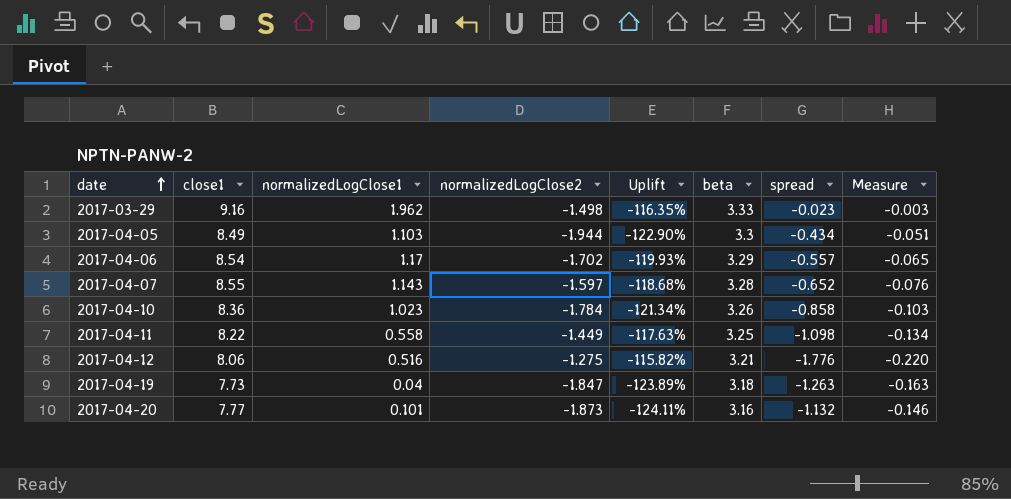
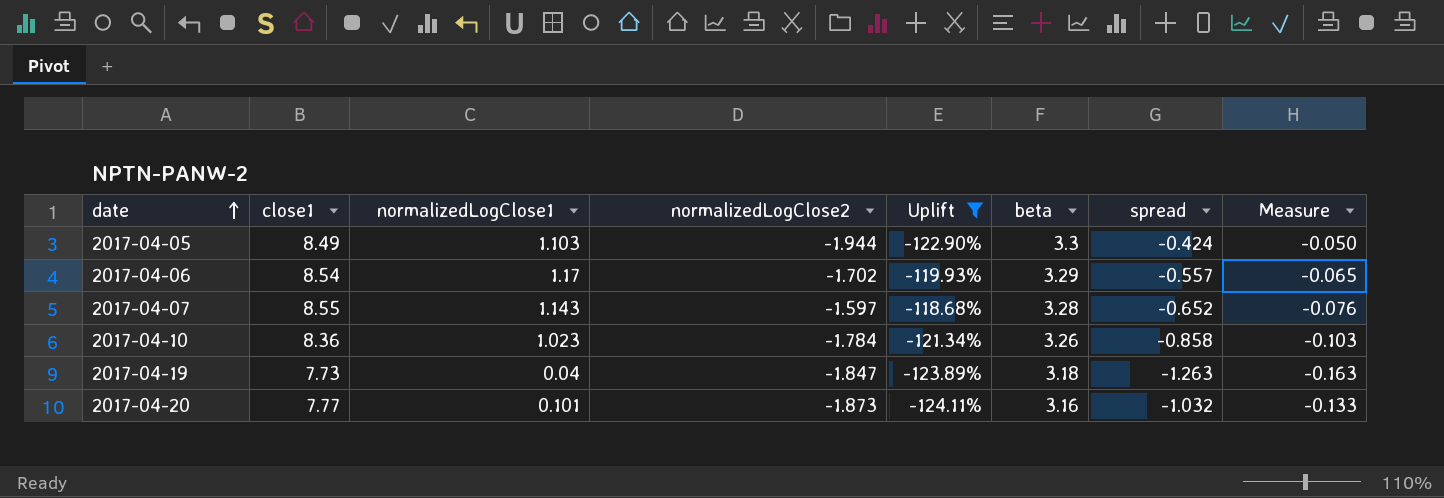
filter: none -> Uplift <= -118.68%
2017-04-05 | spread: -0.434 -> -0.424
2017-04-05 | Measure: -0.051 -> -0.050
2017-04-20 | spread: -1.132 -> -1.032
2017-04-20 | Measure: -0.146 -> -0.133

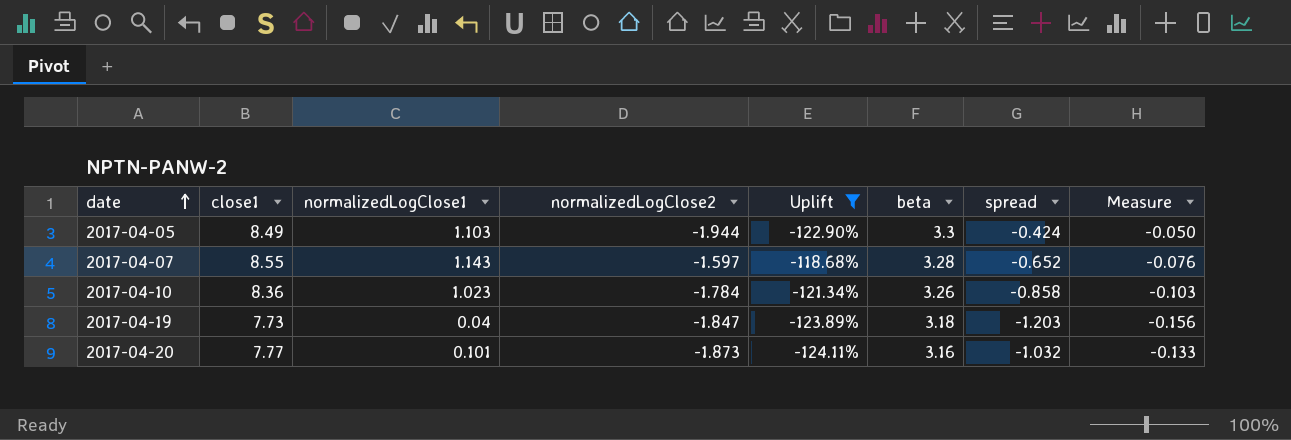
row 2017-04-06: 8.54 | 1.17 | -1.702 | -119.93% | 3.29 | -0.557 | -0.065 -> none
2017-04-19 | spread: -1.263 -> -1.203
2017-04-19 | Measure: -0.163 -> -0.156

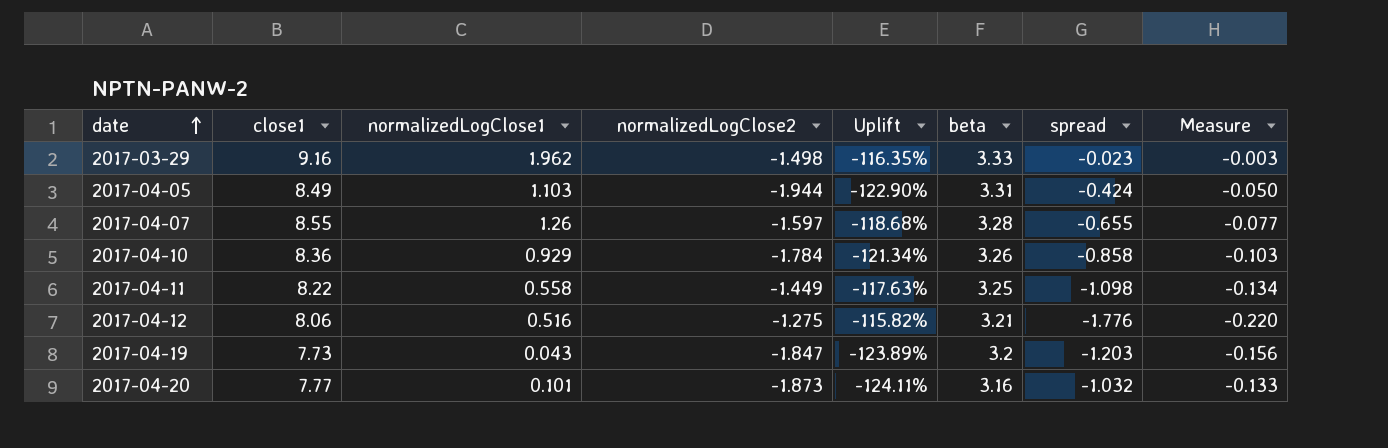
filter: Uplift <= -118.68% -> none
2017-04-05 | beta: 3.3 -> 3.31
2017-04-07 | normalizedLogClose1: 1.143 -> 1.26
2017-04-07 | spread: -0.652 -> -0.655
2017-04-07 | Measure: -0.076 -> -0.077
2017-04-10 | normalizedLogClose1: 1.023 -> 0.929
2017-04-19 | normalizedLogClose1: 0.04 -> 0.043
2017-04-19 | beta: 3.18 -> 3.2

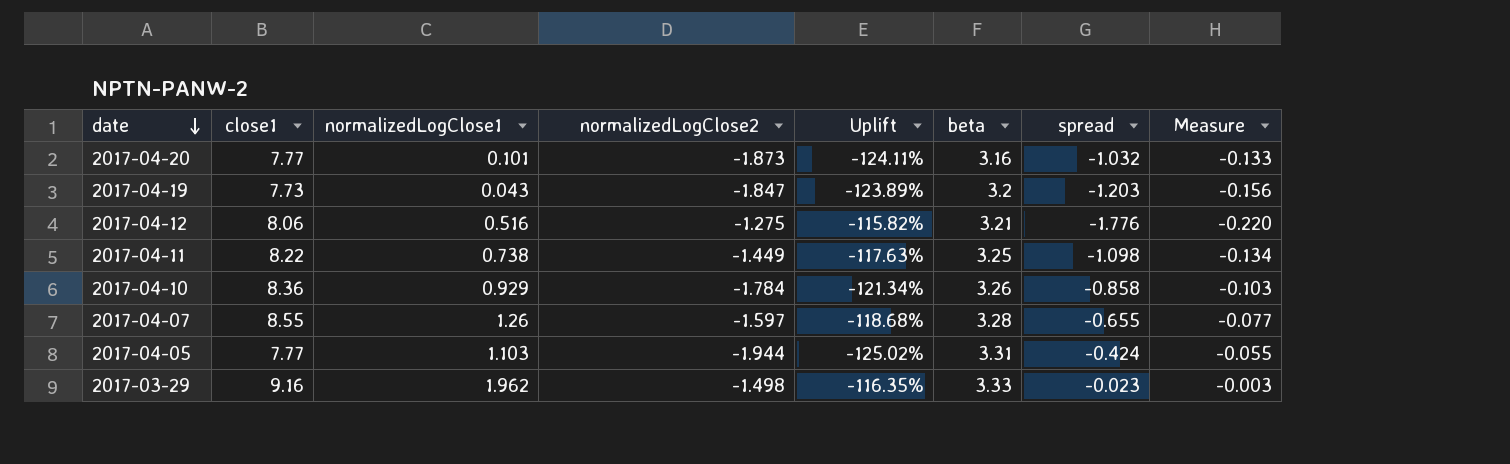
row order: date ascending -> date descending
2017-04-11 | normalizedLogClose1: 0.558 -> 0.738
2017-04-05 | close1: 8.49 -> 7.77
2017-04-05 | Uplift: -122.90% -> -125.02%
2017-04-05 | Measure: -0.050 -> -0.055

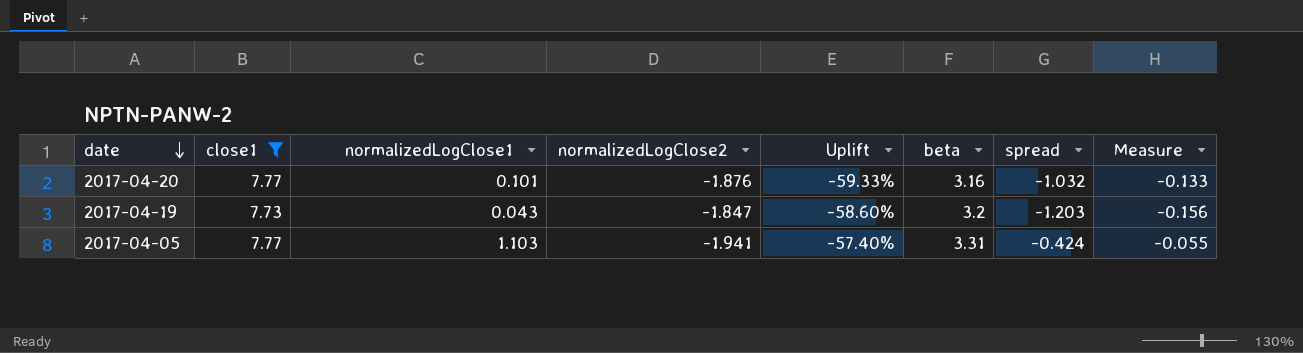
filter: none -> close1 <= 7.77
column Uplift | formula: ([normalizedLogClose2] - [close1]) / [close1] -> ([beta] - [close1]) / [close1]
2017-04-20 | normalizedLogClose2: -1.873 -> -1.876
2017-04-05 | normalizedLogClose2: -1.944 -> -1.941

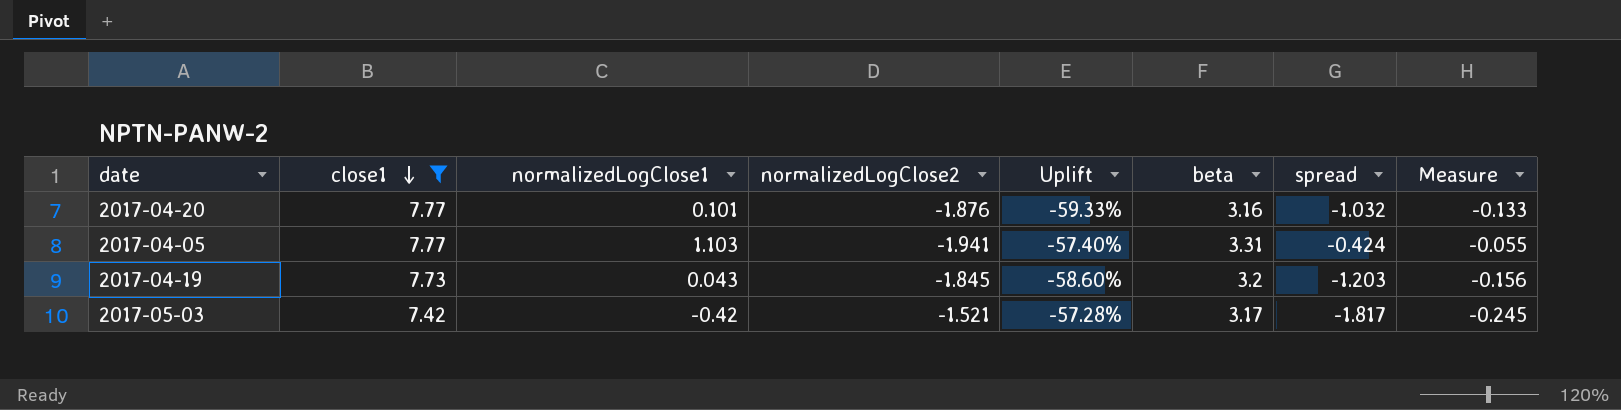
row order: date descending -> close1 descending
2017-04-19 | normalizedLogClose2: -1.847 -> -1.845
row 2017-05-03: none -> 7.42 | -0.42 | -1.521 | -57.28% | 3.17 | -1.817 | -0.245

